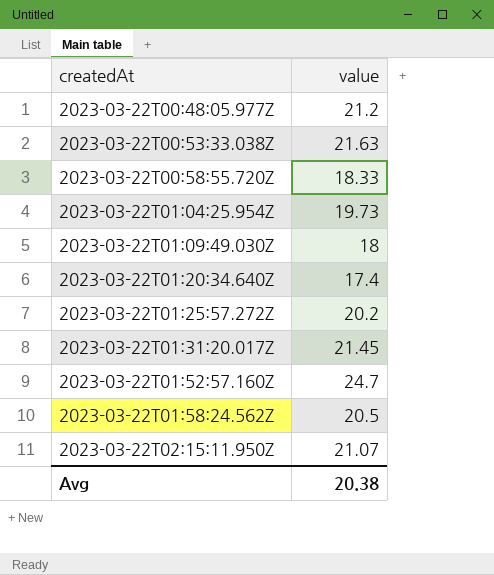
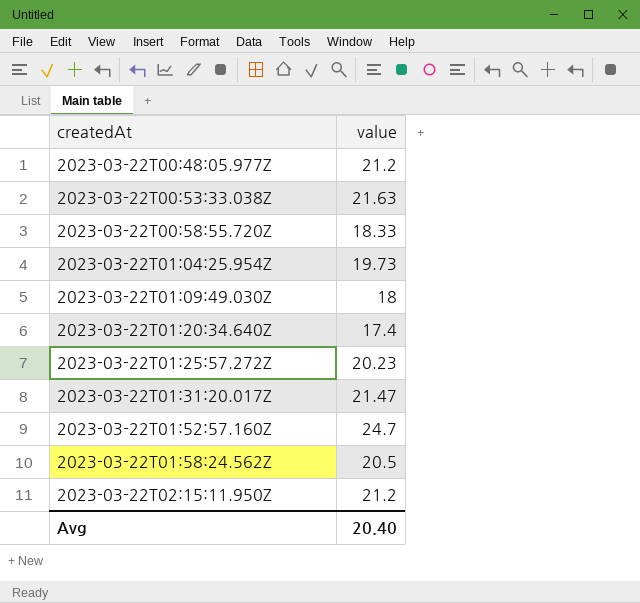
2023-03-22T01:25:57.272Z | value: 20.2 -> 20.23
2023-03-22T01:31:20.017Z | value: 21.45 -> 21.47
2023-03-22T02:15:11.950Z | value: 21.07 -> 21.2
Avg | value: 20.38 -> 20.40

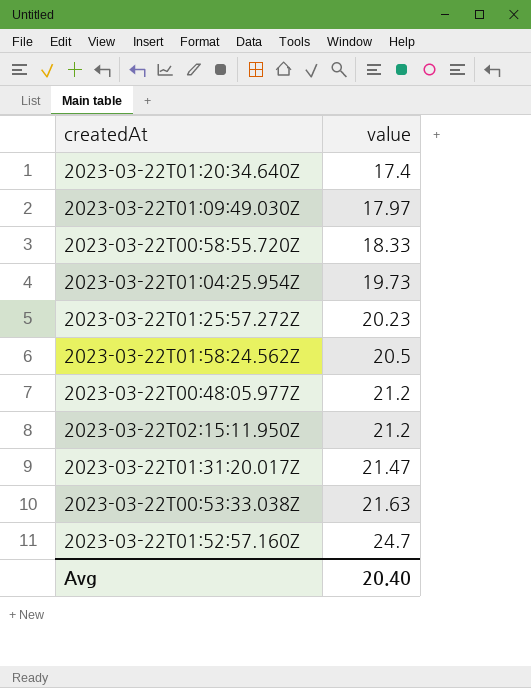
row order: createdAt ascending -> value ascending
2023-03-22T01:09:49.030Z | value: 18 -> 17.97

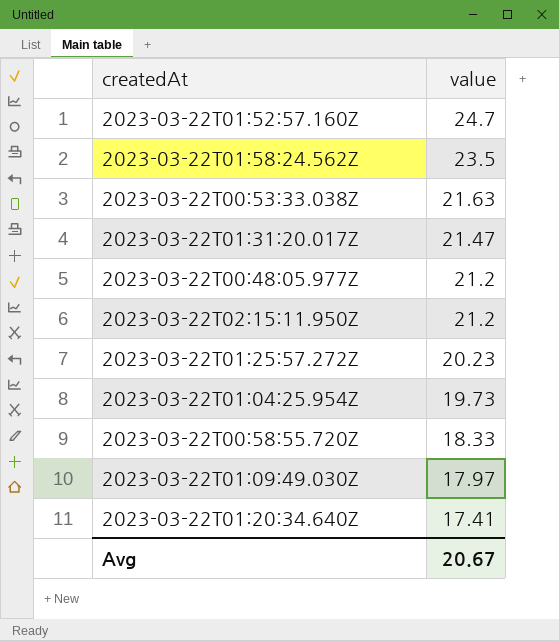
row order: value ascending -> value descending
2023-03-22T01:58:24.562Z | value: 20.5 -> 23.5
2023-03-22T01:20:34.640Z | value: 17.4 -> 17.41
Avg | value: 20.40 -> 20.67

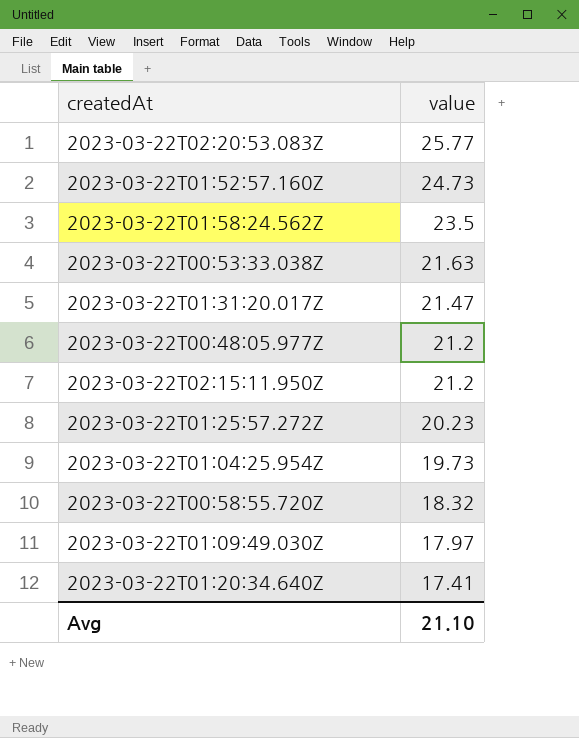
row 2023-03-22T02:20:53.083Z: none -> 25.77
2023-03-22T01:52:57.160Z | value: 24.7 -> 24.73
2023-03-22T00:58:55.720Z | value: 18.33 -> 18.32
Avg | value: 20.67 -> 21.10

